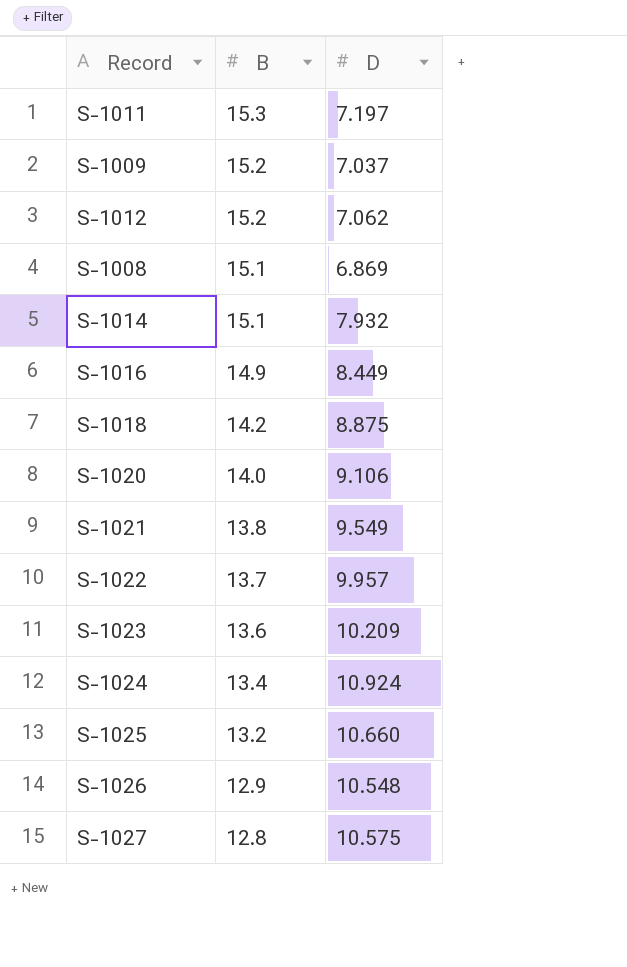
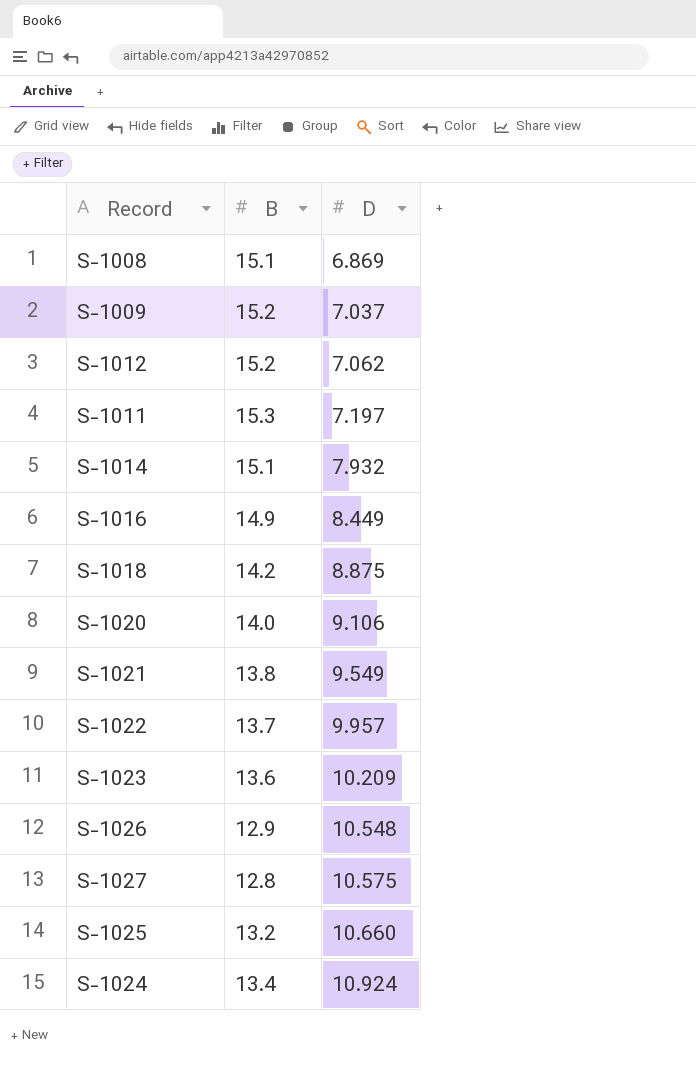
row order: B descending -> D ascending

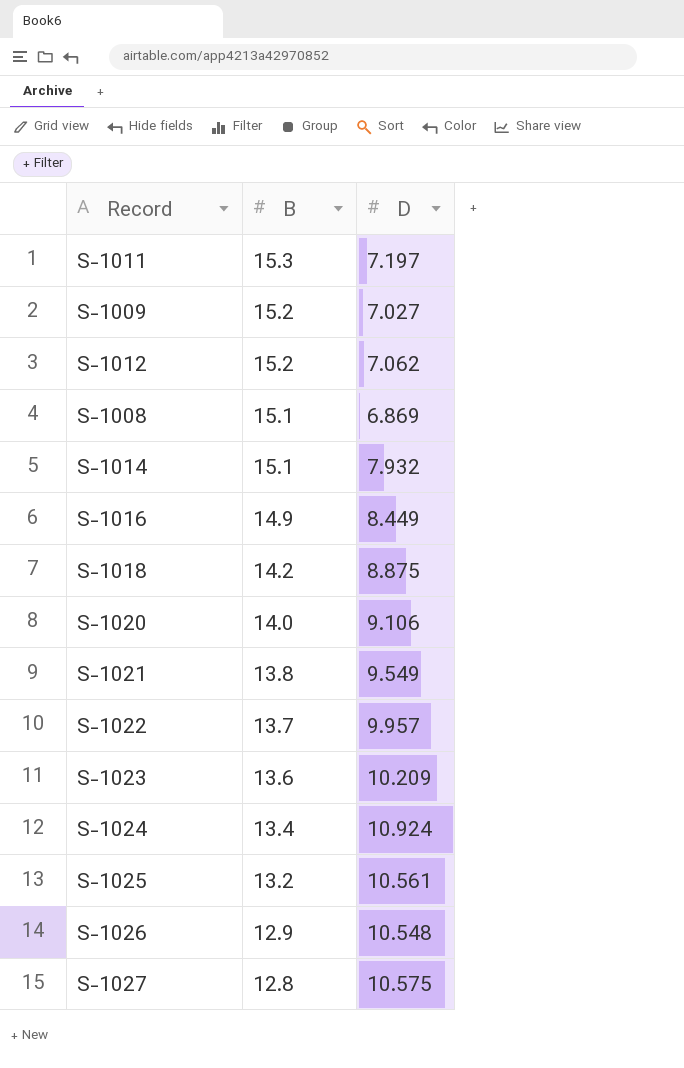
row order: D ascending -> B descending
S-1009 | D: 7.037 -> 7.027
S-1025 | D: 10.660 -> 10.561

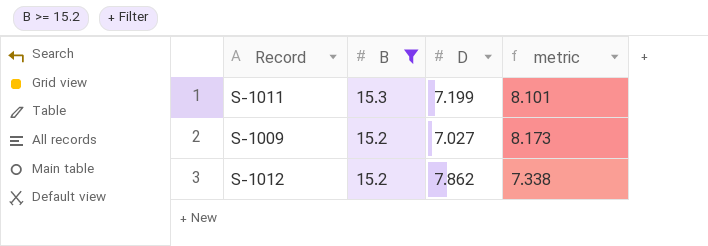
filter: none -> B >= 15.2
column metric | formula: none -> [B] - [D]
S-1011 | D: 7.197 -> 7.199
S-1012 | D: 7.062 -> 7.862

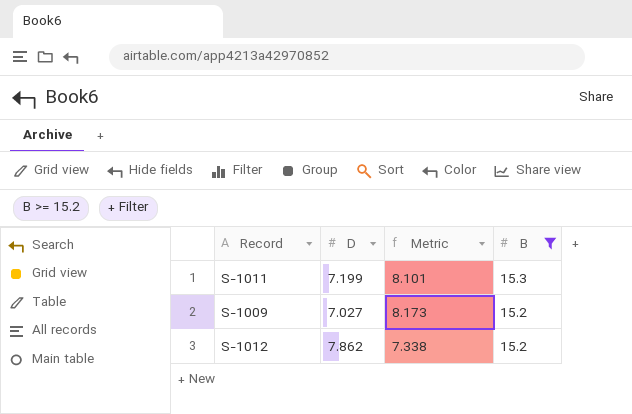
column name: metric -> Metric
column B | position: 2 -> 4

